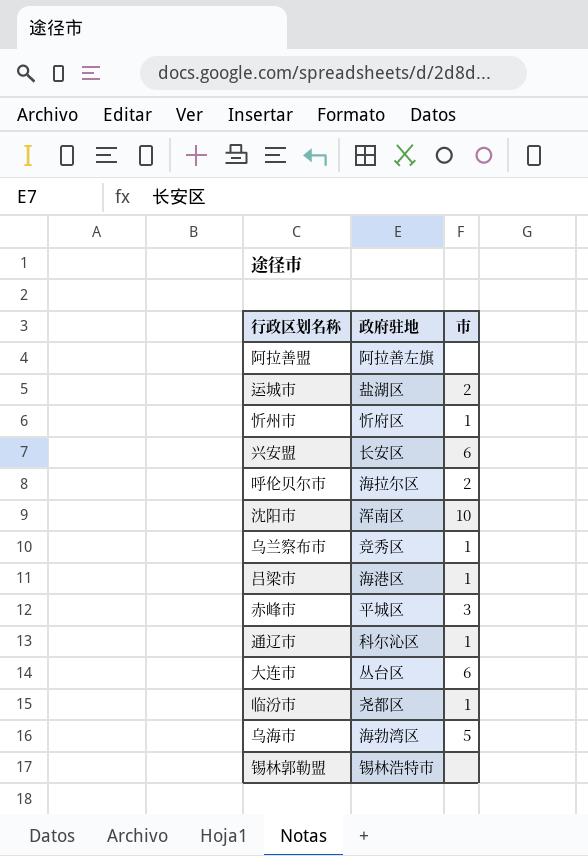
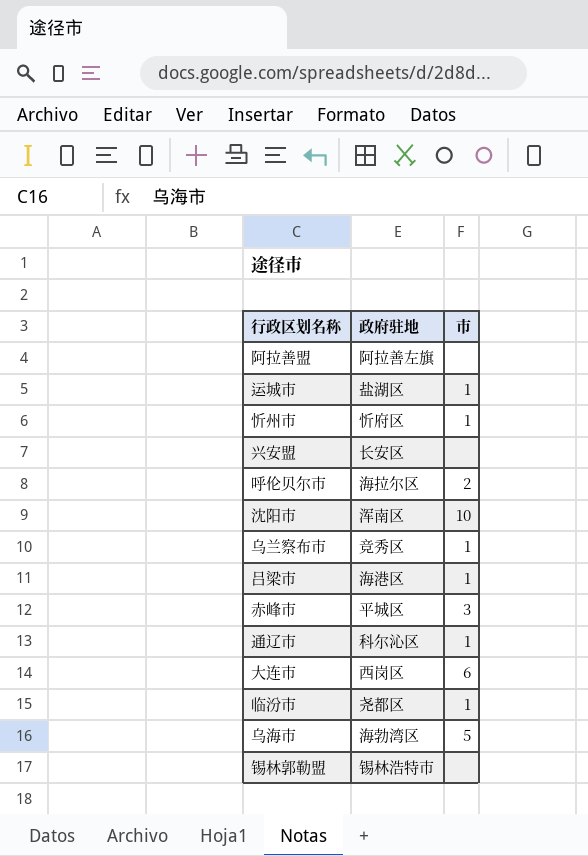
运城市 | 市: 2 -> 1
兴安盟 | 市: 6 -> none
大连市 | 政府驻地: 丛台区 -> 西岗区

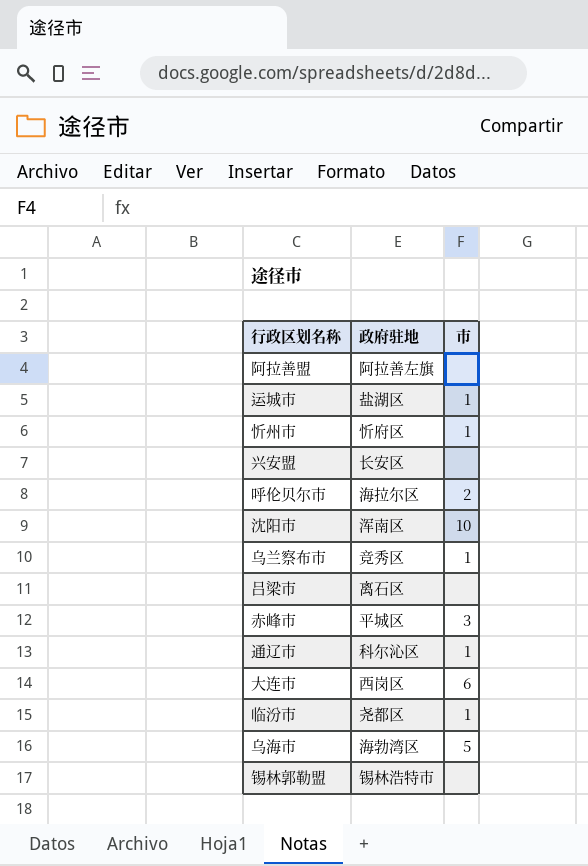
吕梁市 | 政府驻地: 海港区 -> 离石区
吕梁市 | 市: 1 -> none

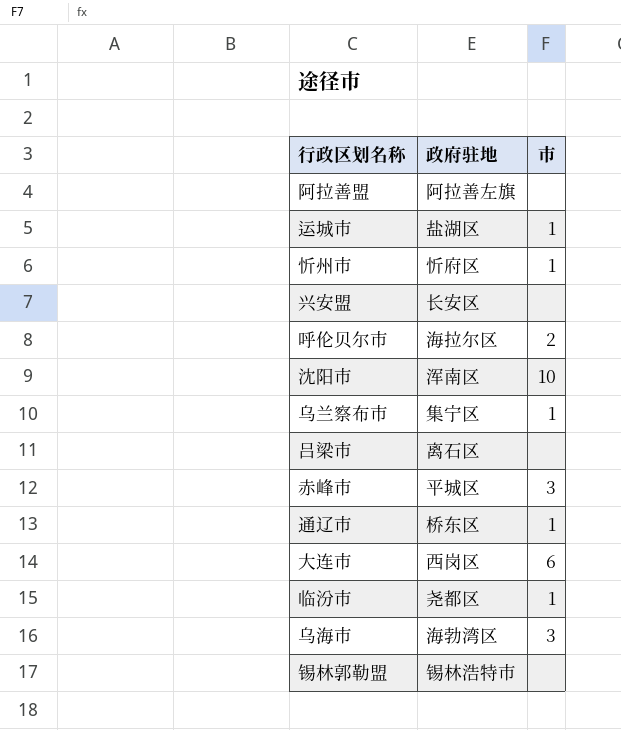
乌兰察布市 | 政府驻地: 竞秀区 -> 集宁区
通辽市 | 政府驻地: 科尔沁区 -> 桥东区
乌海市 | 市: 5 -> 3

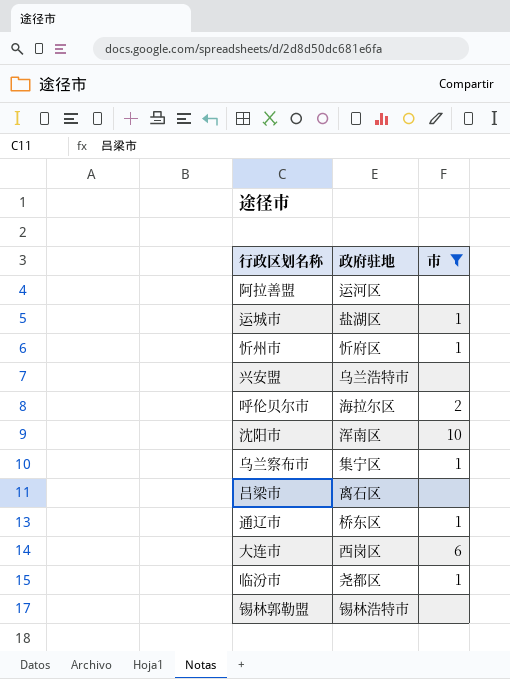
filter: none -> 市 != 3
阿拉善盟 | 政府驻地: 阿拉善左旗 -> 运河区
兴安盟 | 政府驻地: 长安区 -> 乌兰浩特市

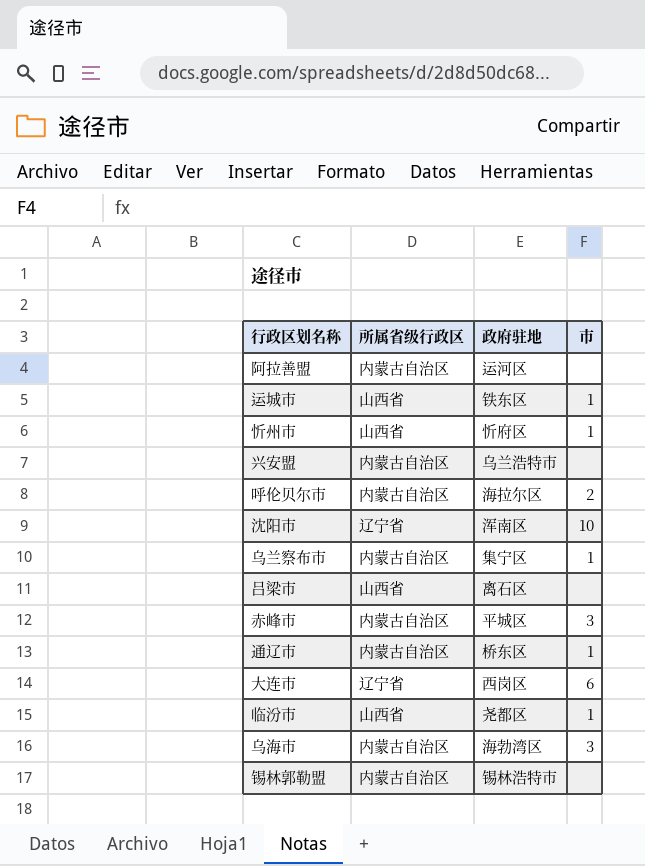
filter: 市 != 3 -> none
column 所属省级行政区 | position: none -> 2
运城市 | 政府驻地: 盐湖区 -> 铁东区

